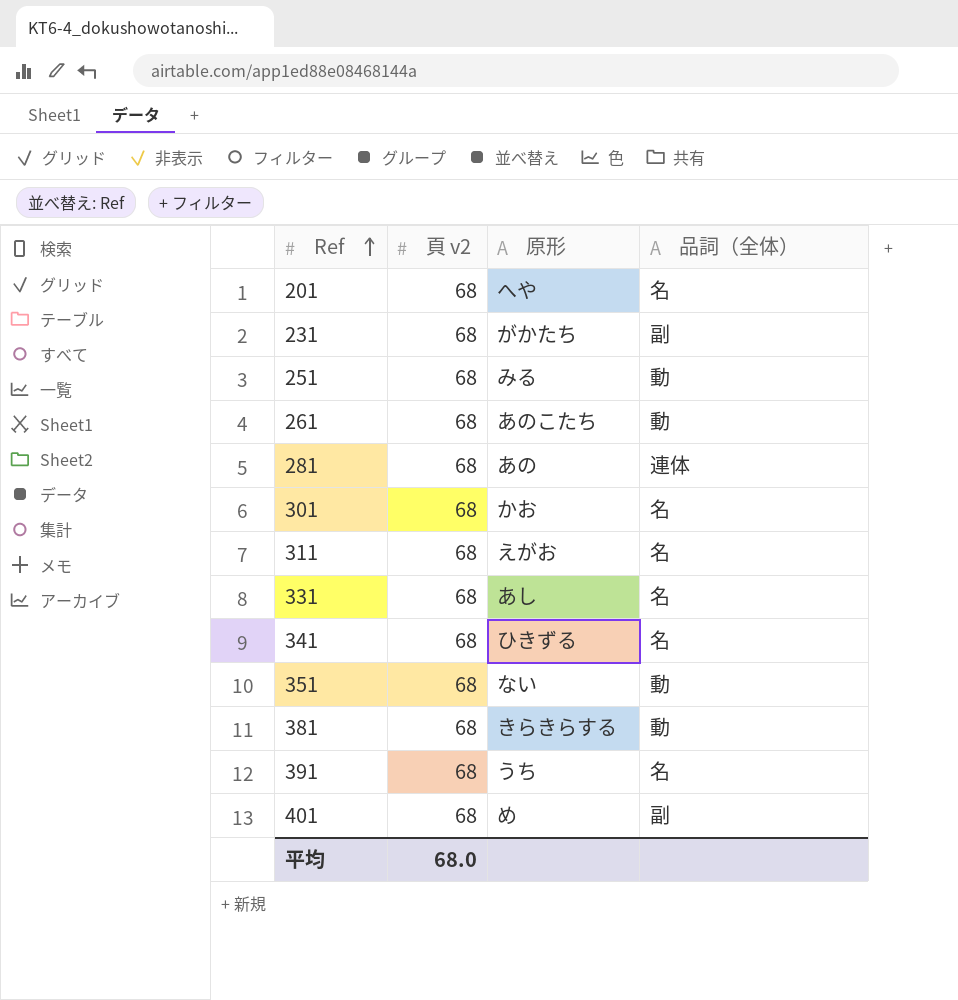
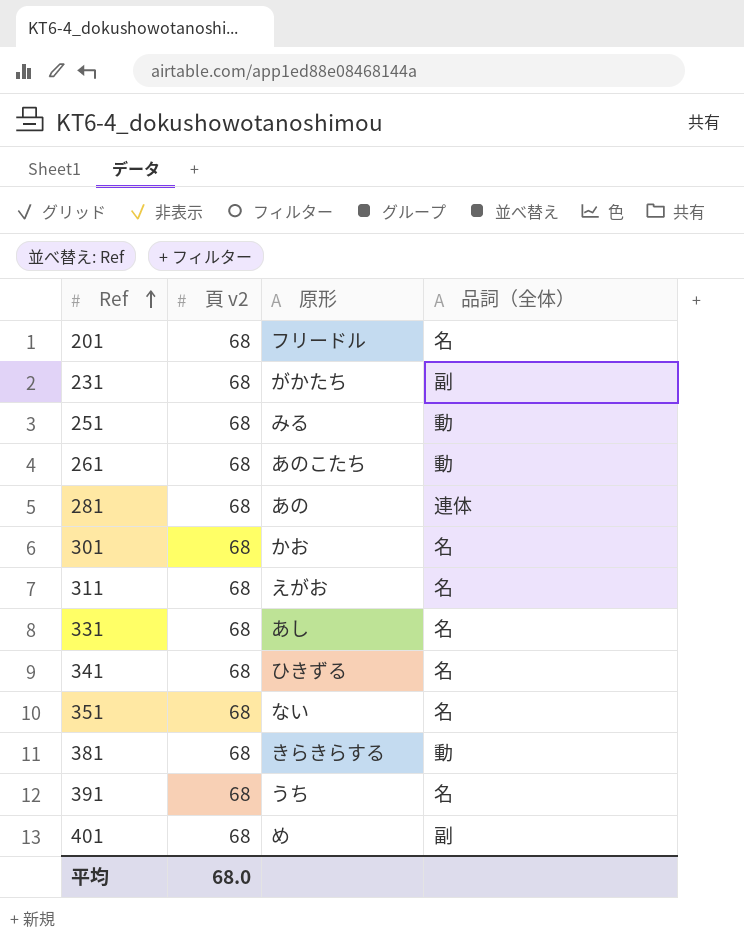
201 | 原形: へや -> フリードル
351 | 品詞（全体）: 動 -> 名

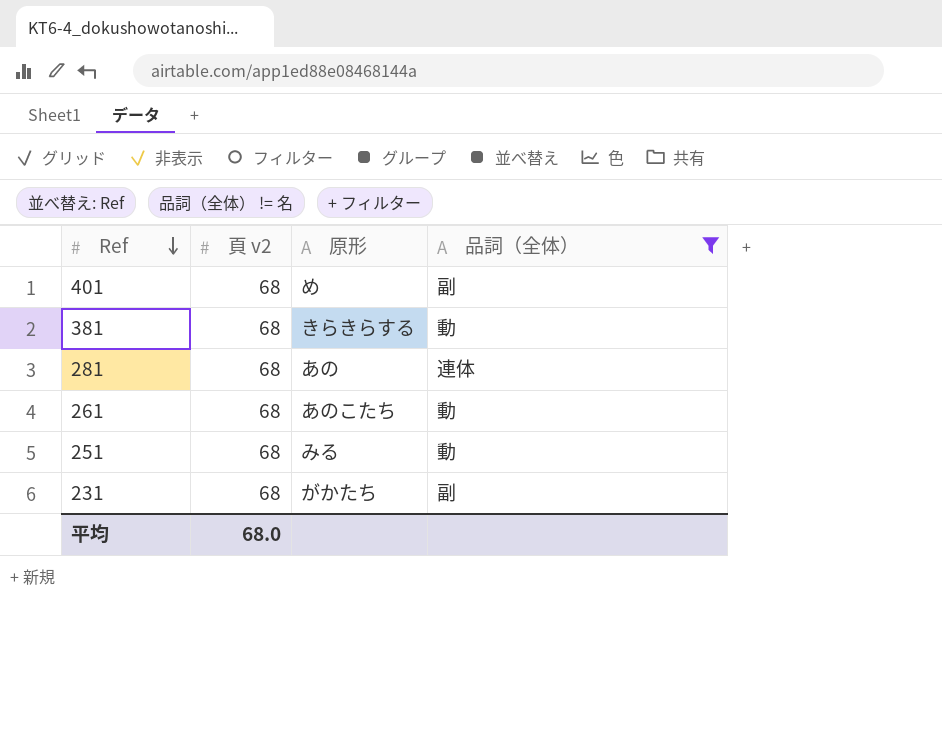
filter: none -> 品詞（全体） != 名
row order: Ref ascending -> Ref descending

